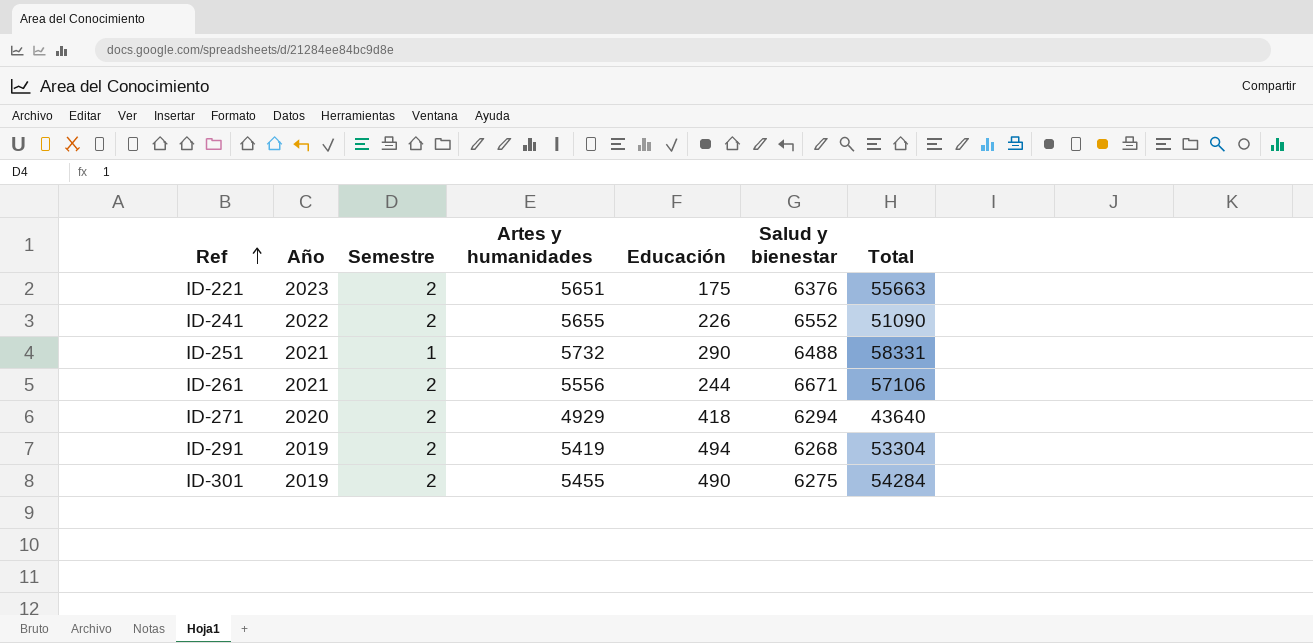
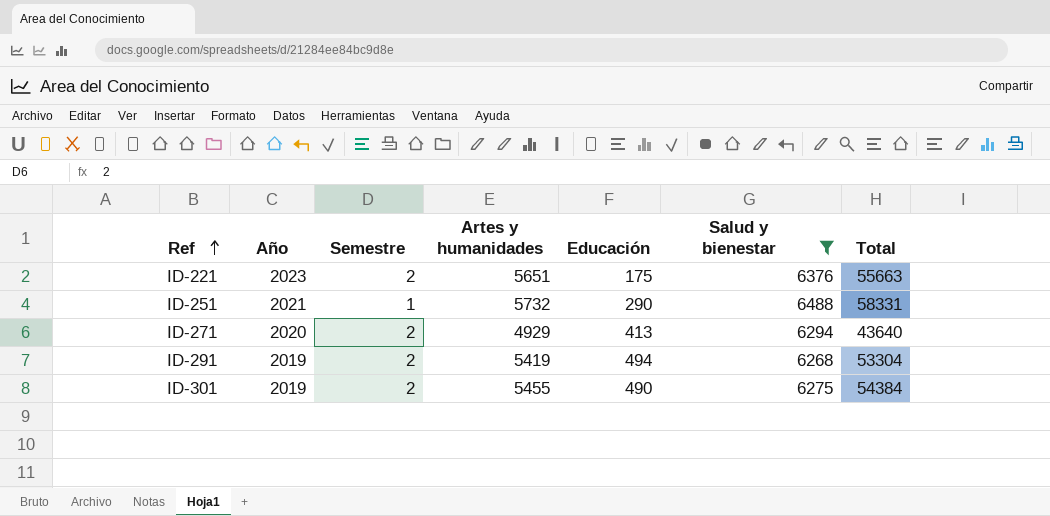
filter: none -> Salud y bienestar <= 6488
ID-271 | Educación: 418 -> 413
ID-301 | Total: 54284 -> 54384

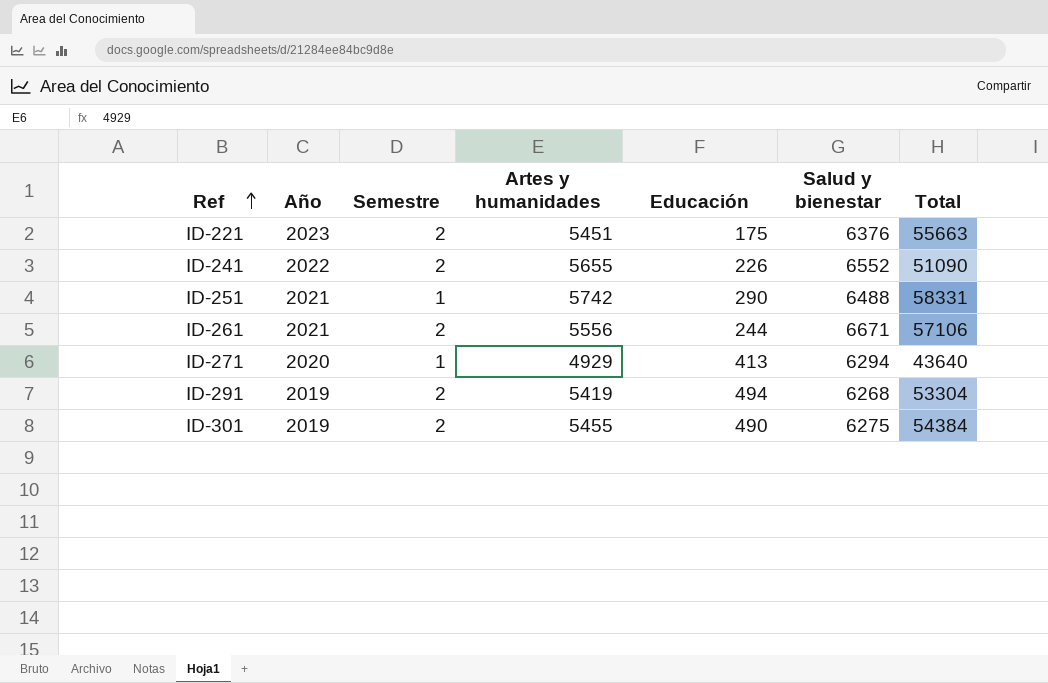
filter: Salud y bienestar <= 6488 -> none
ID-221 | Artes y humanidades: 5651 -> 5451
ID-251 | Artes y humanidades: 5732 -> 5742
ID-271 | Semestre: 2 -> 1

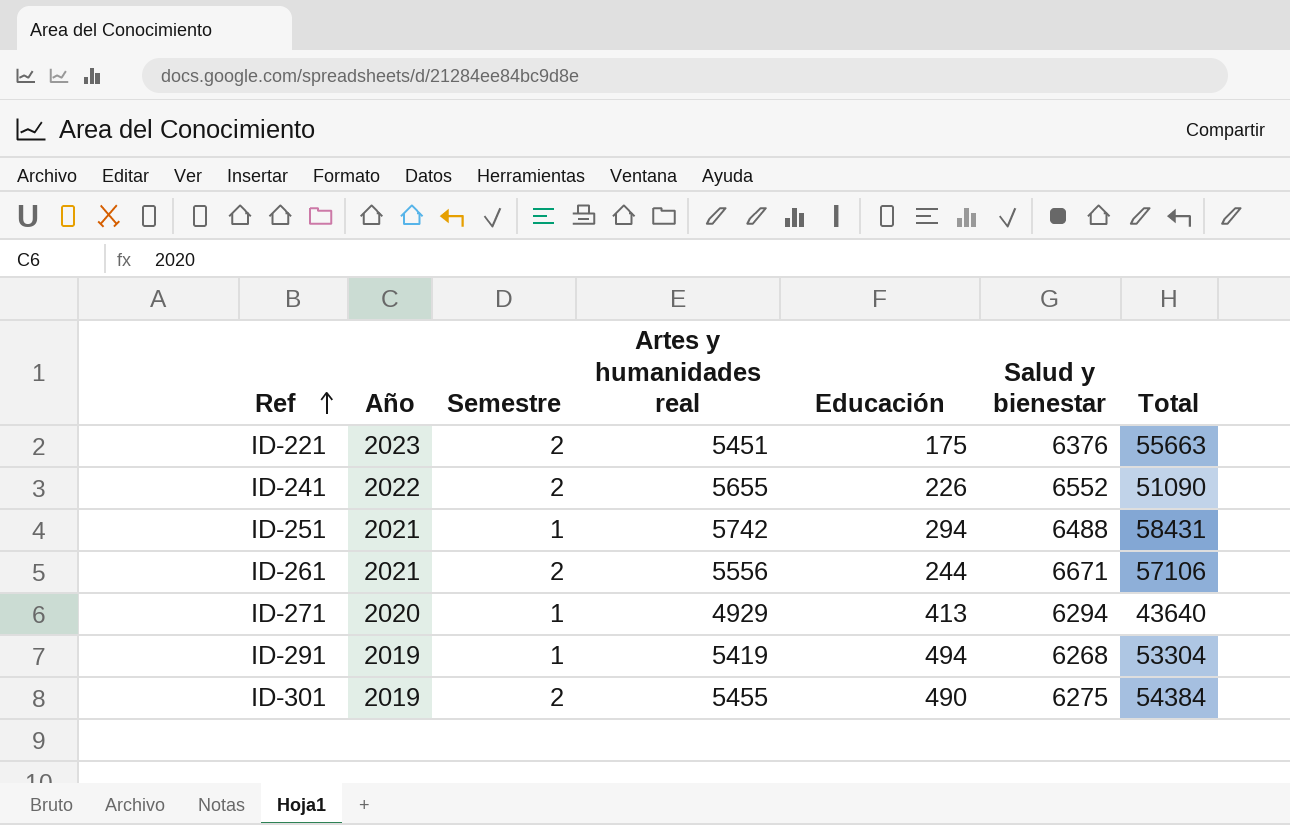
column name: Artes y humanidades -> Artes y humanidades real
ID-251 | Educación: 290 -> 294
ID-251 | Total: 58331 -> 58431
ID-291 | Semestre: 2 -> 1

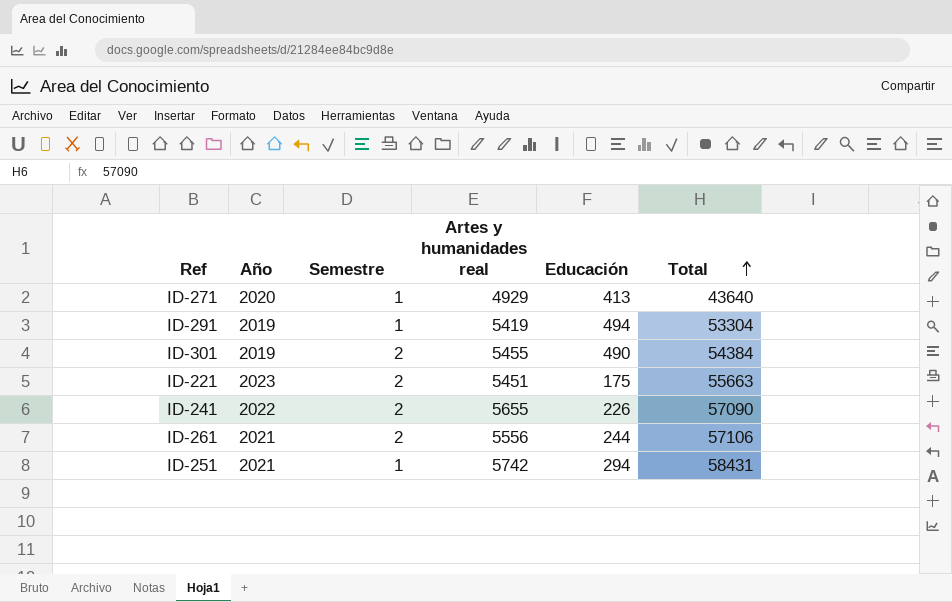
row order: Ref ascending -> Total ascending
column Salud y bienestar | position: 6 -> none
ID-241 | Total: 51090 -> 57090

